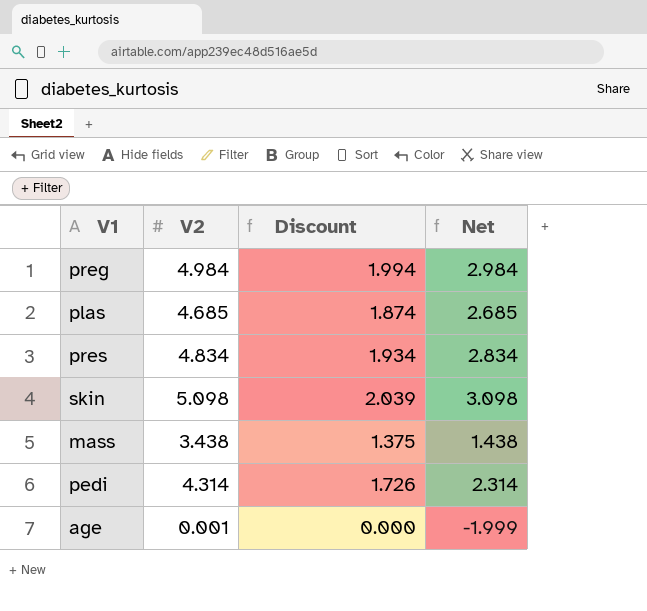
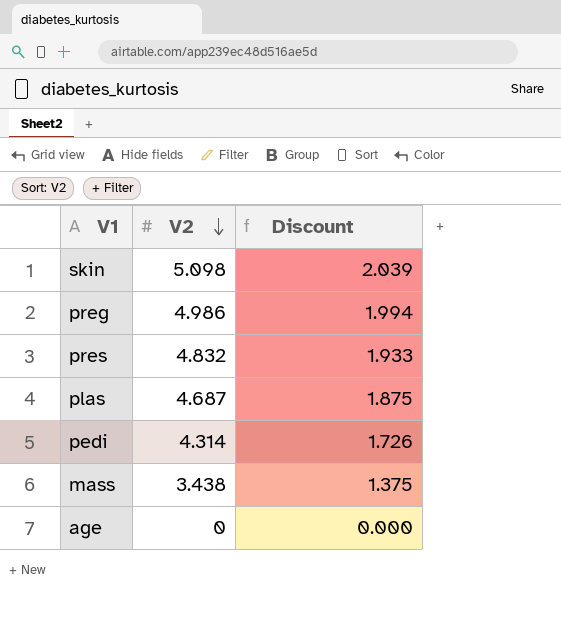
row order: none -> V2 descending
column Net | formula: [V2] - 2 -> none
preg | V2: 4.984 -> 4.986
pres | V2: 4.834 -> 4.832
pres | Discount: 1.934 -> 1.933
plas | V2: 4.685 -> 4.687
plas | Discount: 1.874 -> 1.875
age | V2: 0.001 -> 0

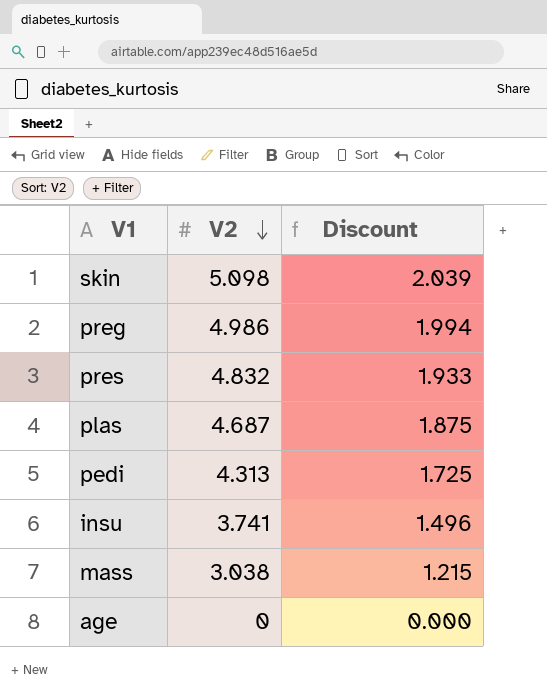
pedi | V2: 4.314 -> 4.313
pedi | Discount: 1.726 -> 1.725
row insu: none -> 3.741 | 1.496
mass | V2: 3.438 -> 3.038
mass | Discount: 1.375 -> 1.215

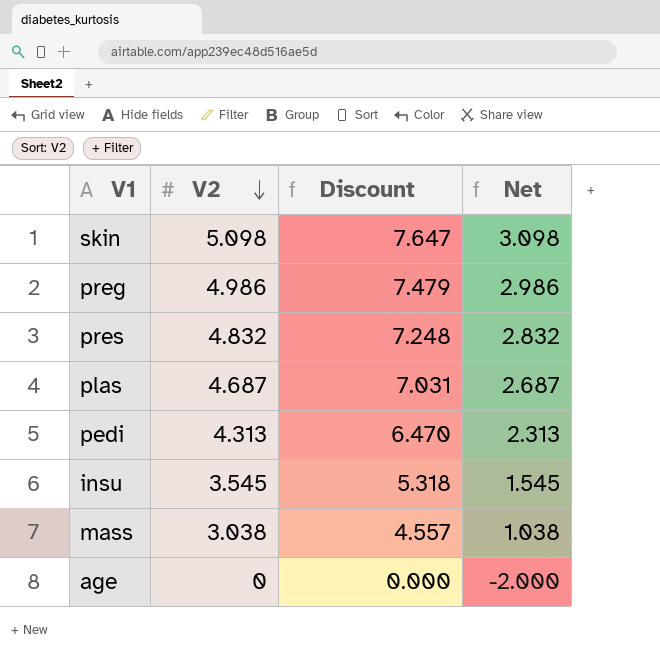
column Discount | formula: [V2] * 0.4 -> [V2] * 1.5
column Net | formula: none -> [V2] - 2
insu | V2: 3.741 -> 3.545

